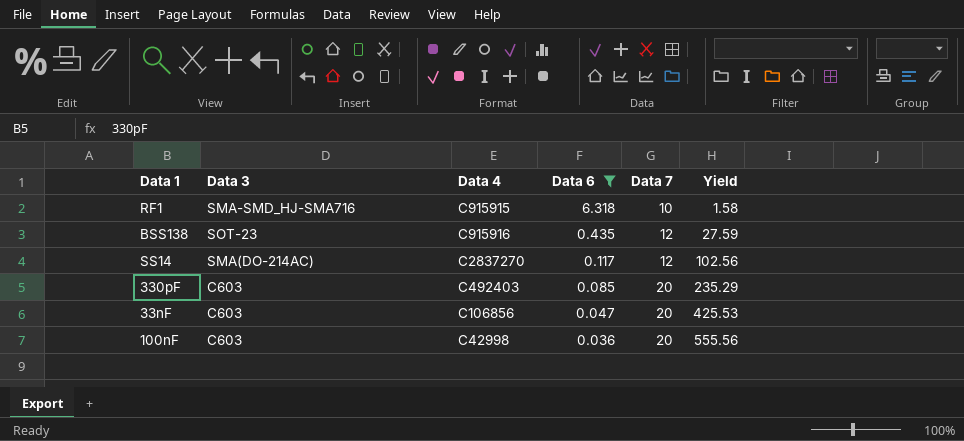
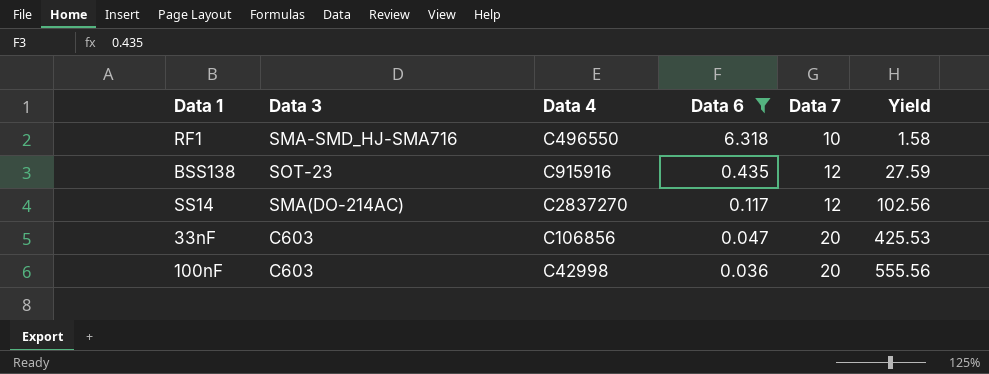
row 330pF: C603 | C492403 | 0.085 | 20 | 235.29 -> none
RF1 | Data 4: C915915 -> C496550

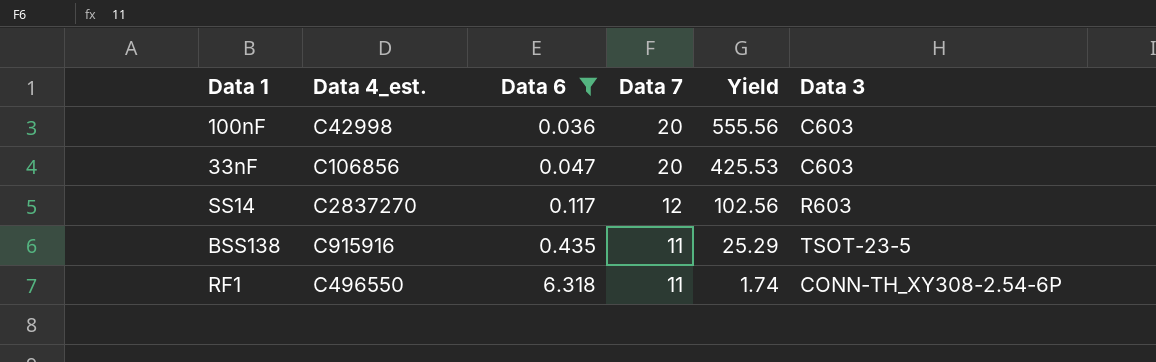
row order: Data 6 descending -> Data 6 ascending
column name: Data 4 -> Data 4_est.
column Data 3 | position: 2 -> 6
SS14 | Data 3: SMA(DO-214AC) -> R603
BSS138 | Data 7: 12 -> 11
BSS138 | Yield: 27.59 -> 25.29
BSS138 | Data 3: SOT-23 -> TSOT-23-5
RF1 | Data 7: 10 -> 11
RF1 | Yield: 1.58 -> 1.74
RF1 | Data 3: SMA-SMD_HJ-SMA716 -> CONN-TH_XY308-2.54-6P

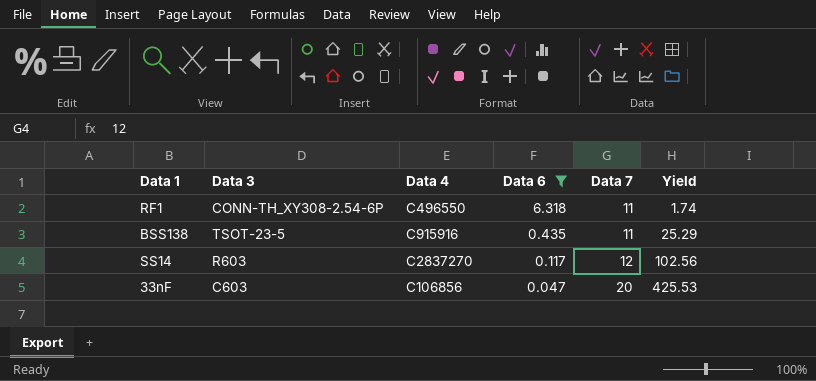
row order: Data 6 ascending -> Data 6 descending
column Data 3 | position: 6 -> 2
column name: Data 4_est. -> Data 4
row 100nF: C42998 | 0.036 | 20 | 555.56 | C603 -> none

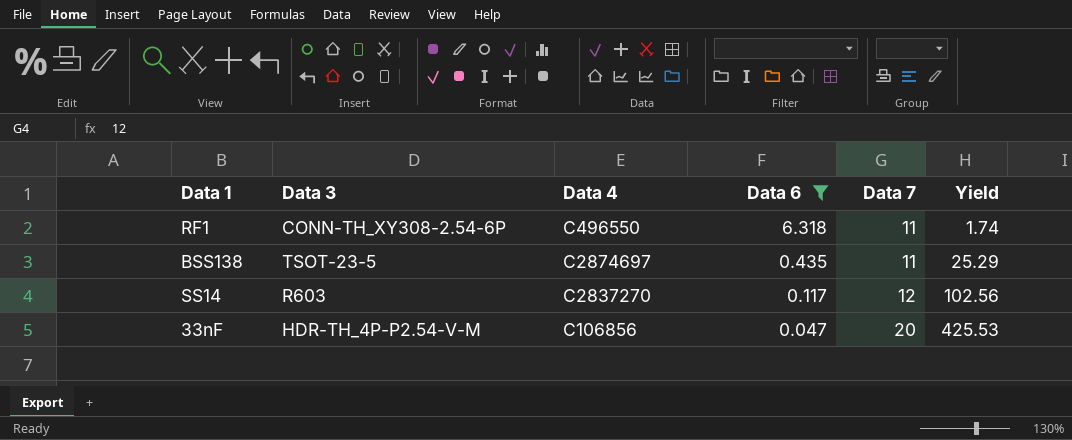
BSS138 | Data 4: C915916 -> C2874697
33nF | Data 3: C603 -> HDR-TH_4P-P2.54-V-M

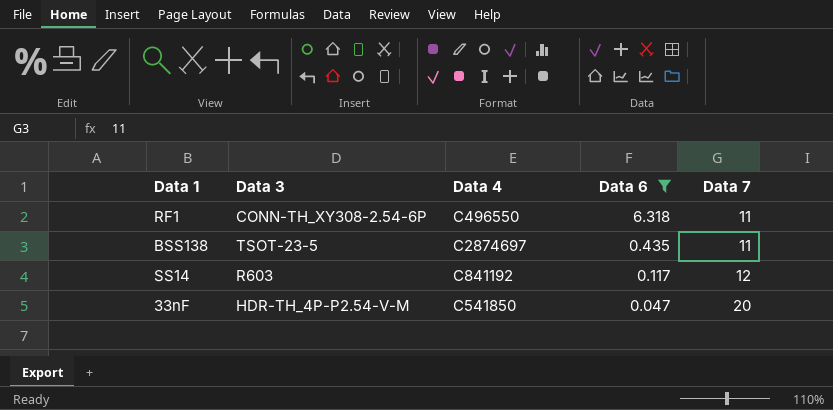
column Yield | formula: [Data 7] / [Data 6] -> none
SS14 | Data 4: C2837270 -> C841192
33nF | Data 4: C106856 -> C541850

